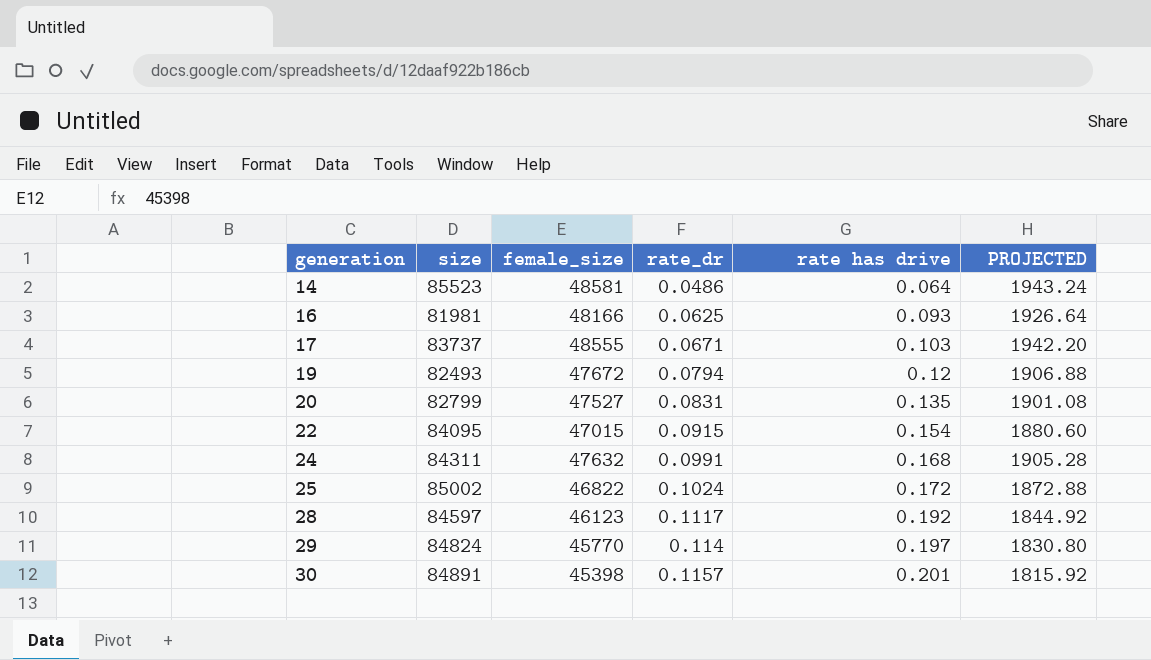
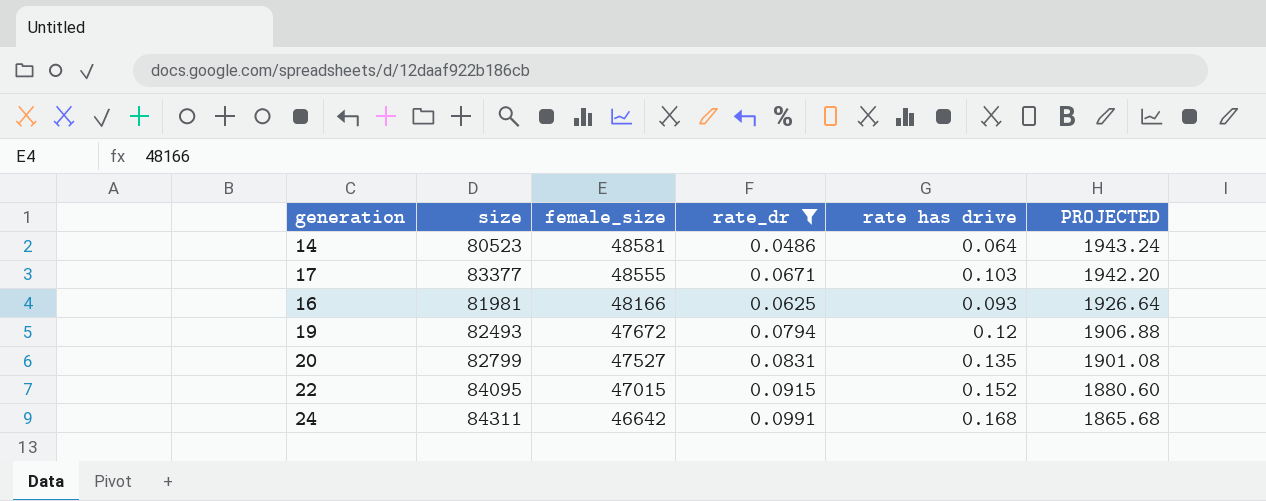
filter: none -> rate_dr <= 0.0991
row order: generation ascending -> female_size descending
14 | size: 85523 -> 80523
17 | size: 83737 -> 83377
22 | rate has drive: 0.154 -> 0.152
24 | female_size: 47632 -> 46642
24 | PROJECTED: 1905.28 -> 1865.68

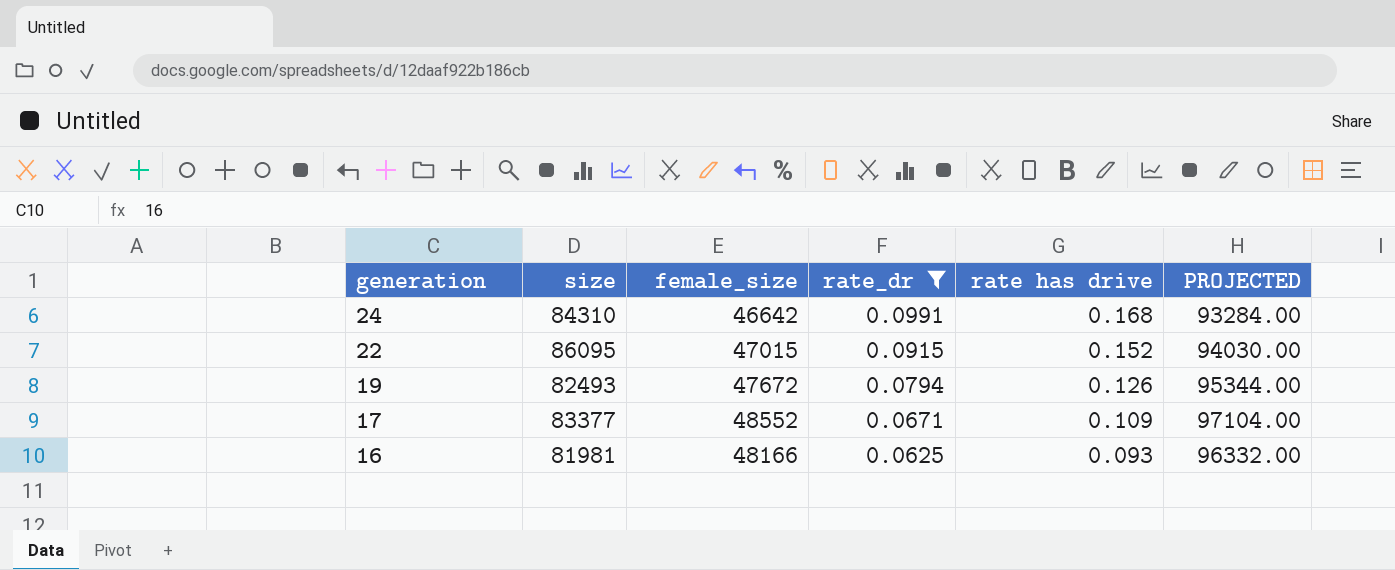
row order: female_size descending -> generation descending
column PROJECTED | formula: [female_size] * 0.04 -> [female_size] * 2
row 14: 80523 | 48581 | 0.0486 | 0.064 | 1943.24 -> none
row 20: 82799 | 47527 | 0.0831 | 0.135 | 1901.08 -> none
24 | size: 84311 -> 84310
22 | size: 84095 -> 86095
19 | rate has drive: 0.12 -> 0.126
17 | female_size: 48555 -> 48552
17 | rate has drive: 0.103 -> 0.109

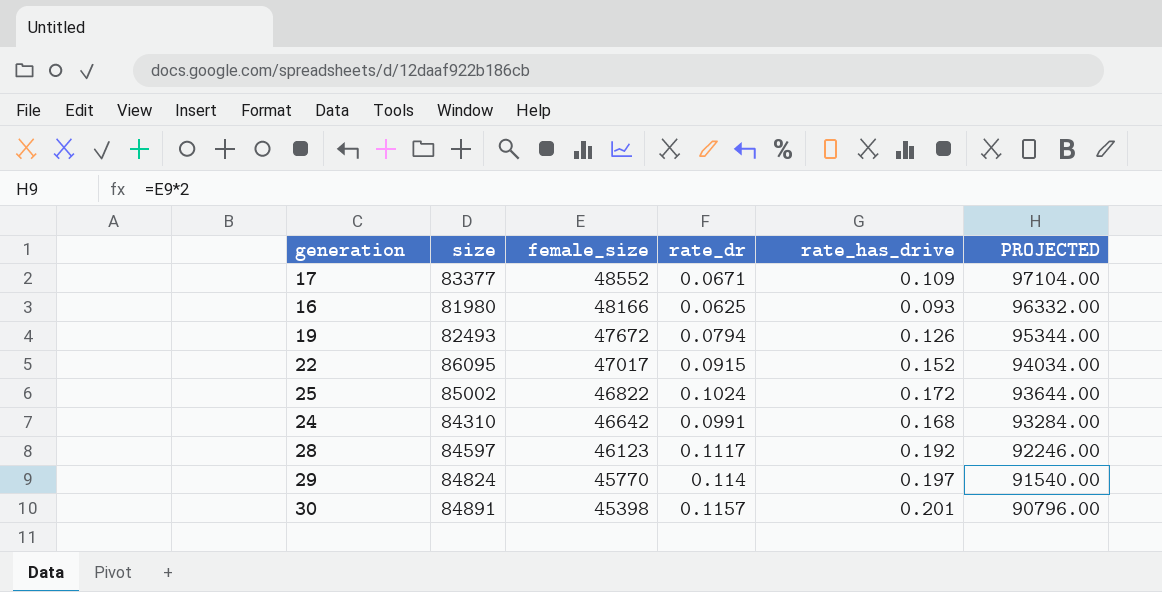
filter: rate_dr <= 0.0991 -> none
row order: generation descending -> female_size descending
column name: rate has drive -> rate_has_drive
16 | size: 81981 -> 81980
22 | female_size: 47015 -> 47017
22 | PROJECTED: 94030.00 -> 94034.00

